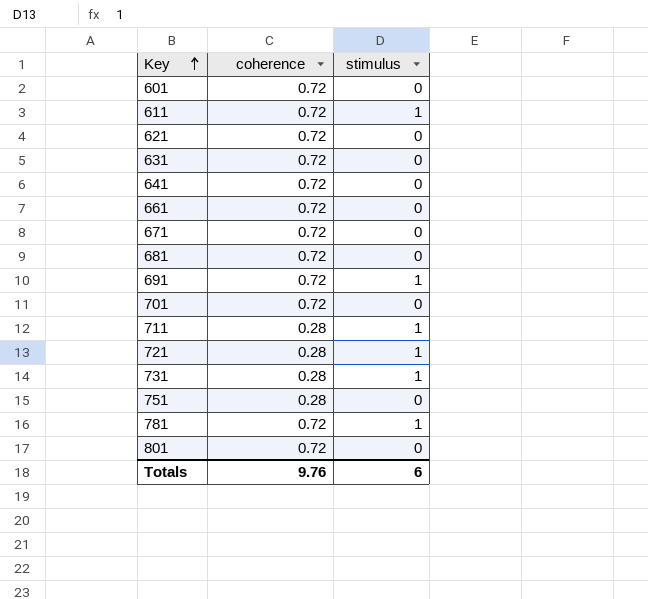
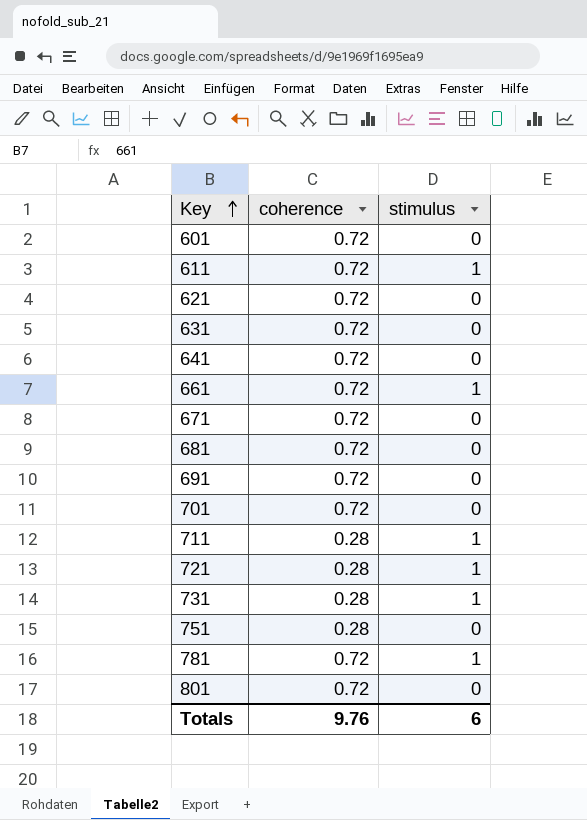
661 | stimulus: 0 -> 1
691 | stimulus: 1 -> 0

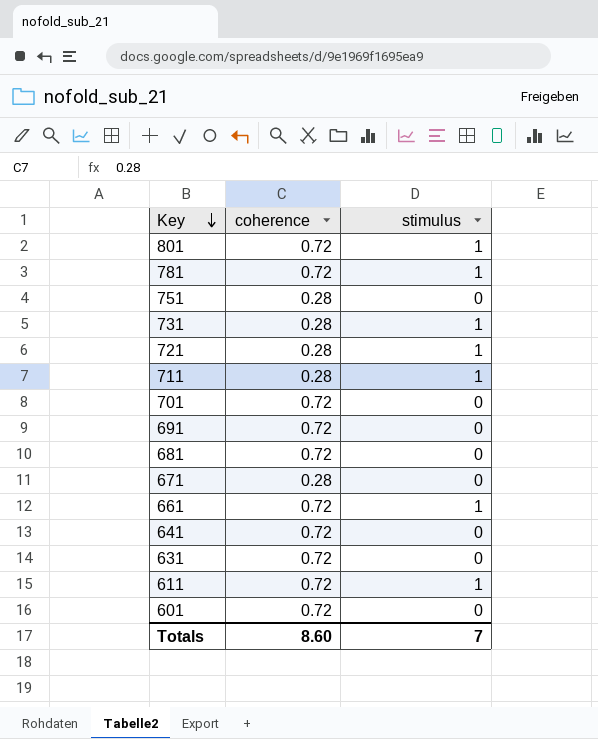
row order: Key ascending -> Key descending
row 621: 0.72 | 0 -> none
801 | stimulus: 0 -> 1
671 | coherence: 0.72 -> 0.28
Totals | coherence: 9.76 -> 8.60
Totals | stimulus: 6 -> 7

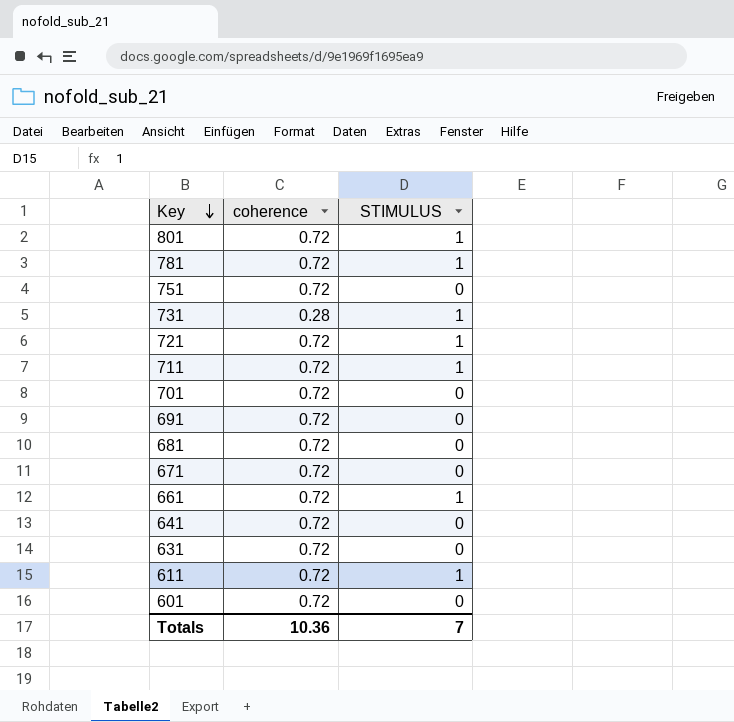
column name: stimulus -> STIMULUS
751 | coherence: 0.28 -> 0.72
721 | coherence: 0.28 -> 0.72
711 | coherence: 0.28 -> 0.72
671 | coherence: 0.28 -> 0.72
Totals | coherence: 8.60 -> 10.36

